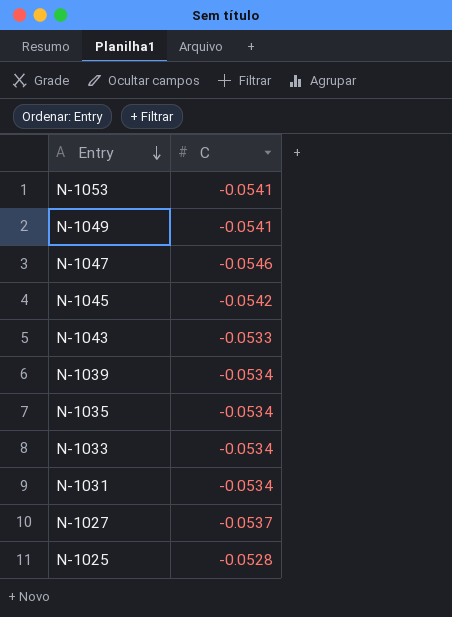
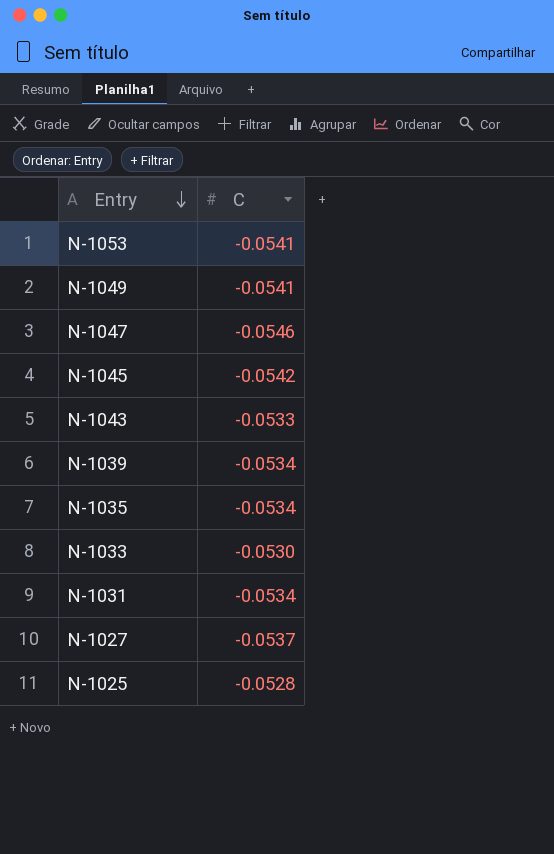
N-1033 | C: -0.0534 -> -0.0530

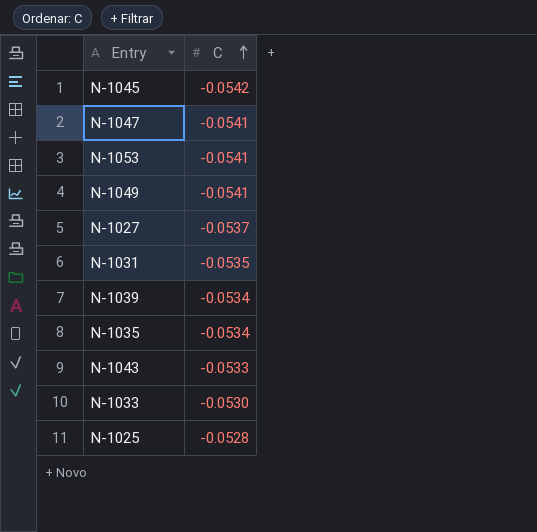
row order: Entry descending -> C ascending
N-1047 | C: -0.0546 -> -0.0541
N-1031 | C: -0.0534 -> -0.0535

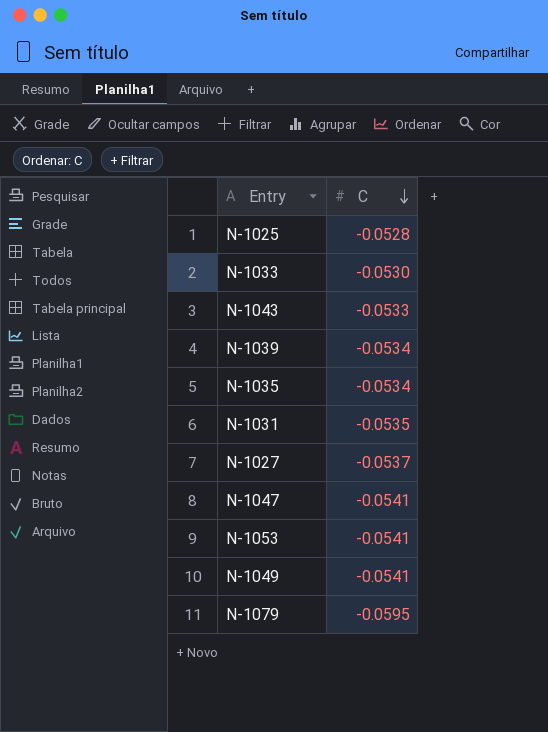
row order: C ascending -> C descending
row N-1045: -0.0542 -> none
row N-1079: none -> -0.0595

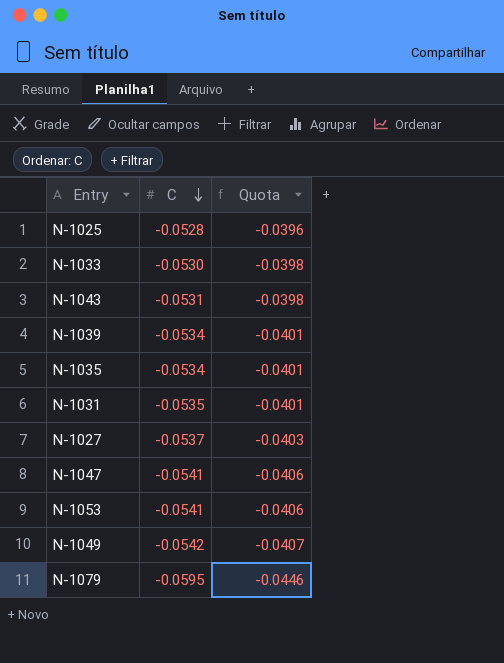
column Quota | formula: none -> [C] * 0.75
N-1043 | C: -0.0533 -> -0.0531
N-1049 | C: -0.0541 -> -0.0542

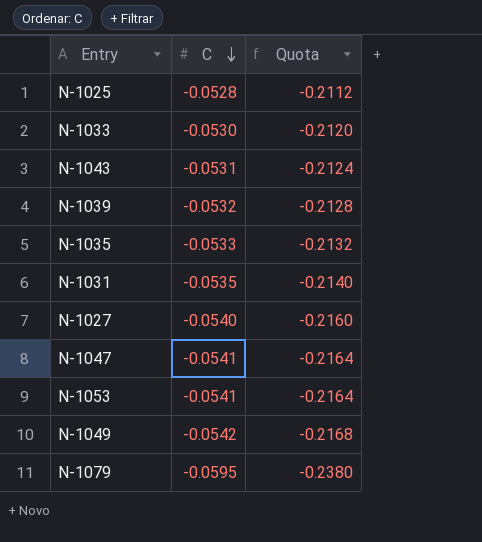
column Quota | formula: [C] * 0.75 -> [C] * 4
N-1039 | C: -0.0534 -> -0.0532
N-1035 | C: -0.0534 -> -0.0533
N-1027 | C: -0.0537 -> -0.0540

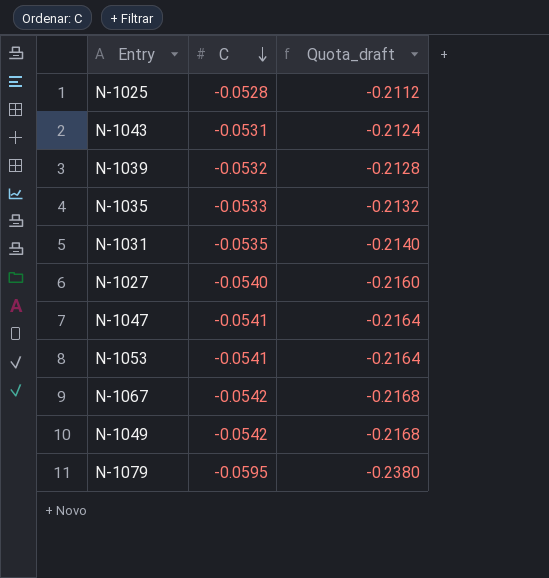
column name: Quota -> Quota_draft
row N-1033: -0.0530 | -0.2120 -> none
row N-1067: none -> -0.0542 | -0.2168

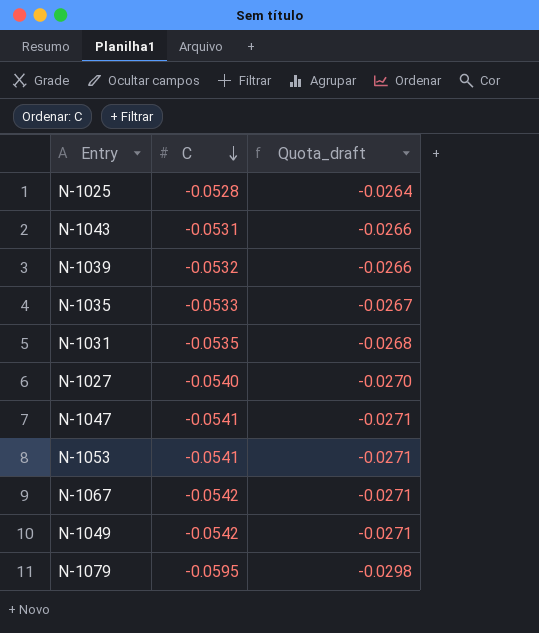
column Quota_draft | formula: [C] * 4 -> [C] * 0.5

